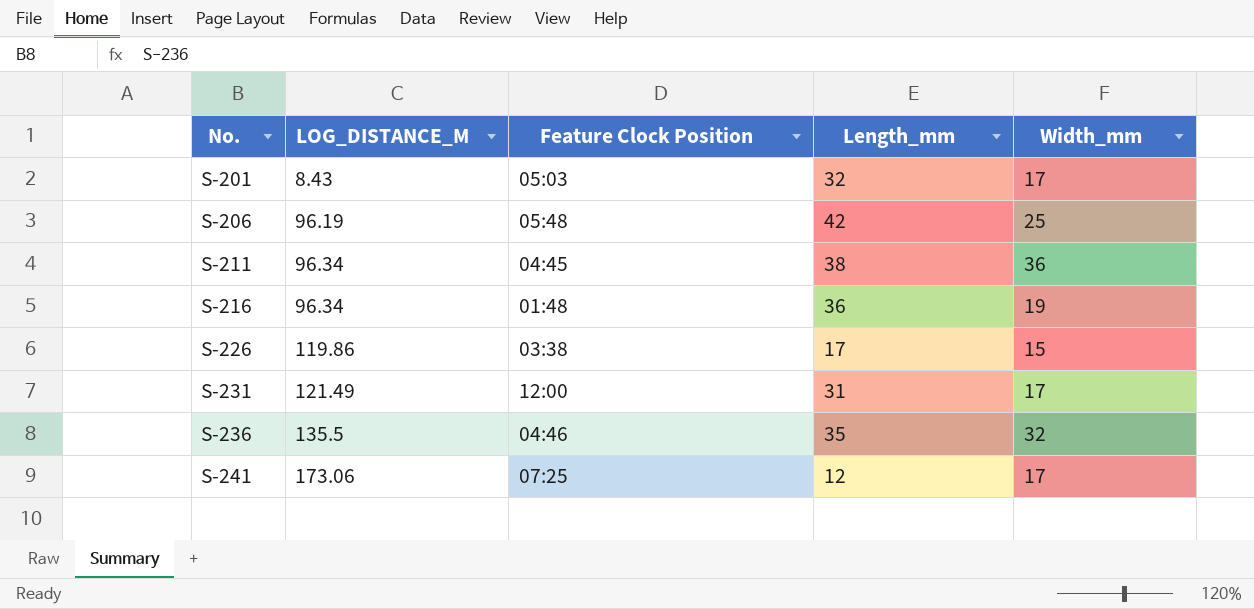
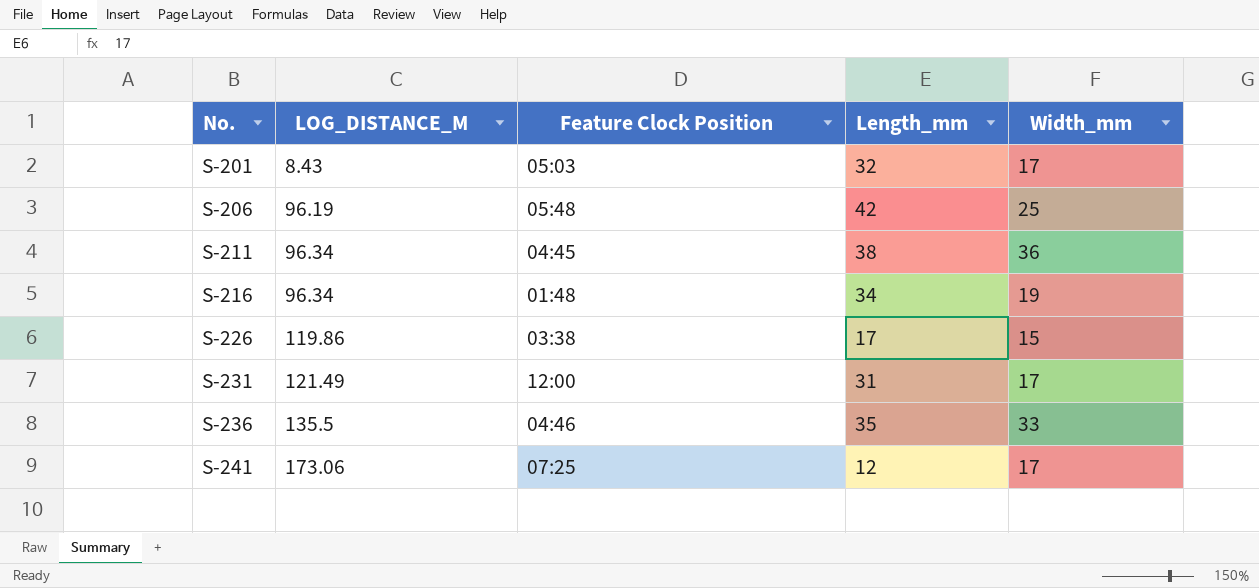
S-216 | Length_mm: 36 -> 34
S-236 | Width_mm: 32 -> 33

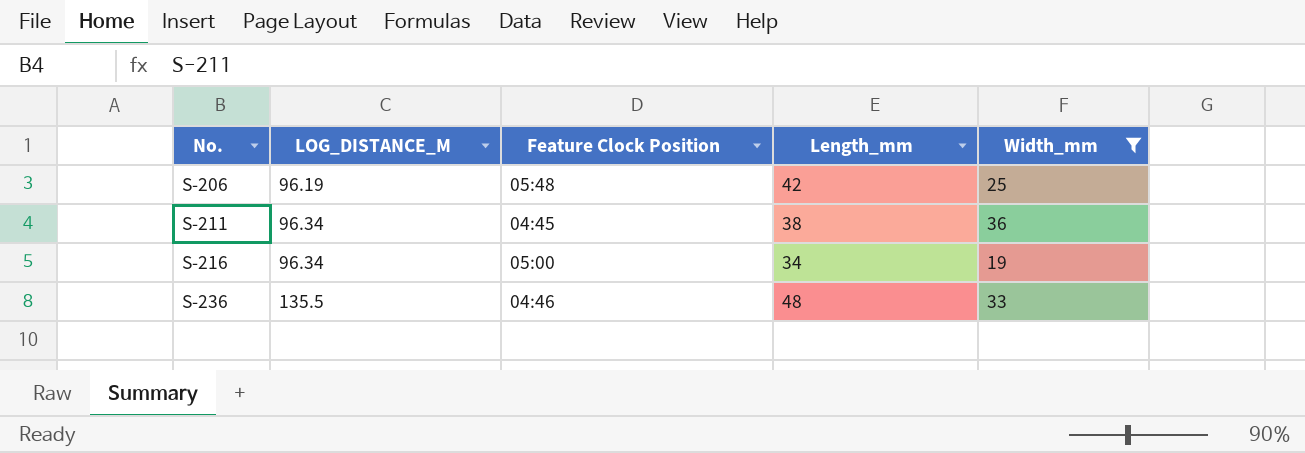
filter: none -> Width_mm >= 19
S-216 | Feature Clock Position: 01:48 -> 05:00
S-236 | Length_mm: 35 -> 48

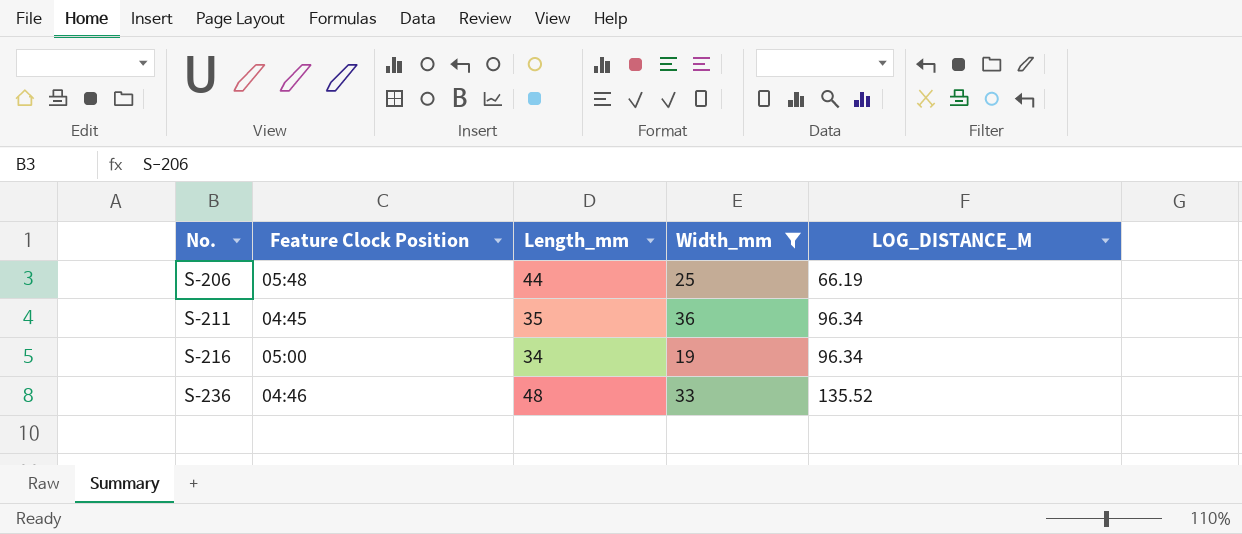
column LOG_DISTANCE_M | position: 2 -> 5
S-206 | Length_mm: 42 -> 44
S-206 | LOG_DISTANCE_M: 96.19 -> 66.19
S-211 | Length_mm: 38 -> 35
S-236 | LOG_DISTANCE_M: 135.5 -> 135.52

